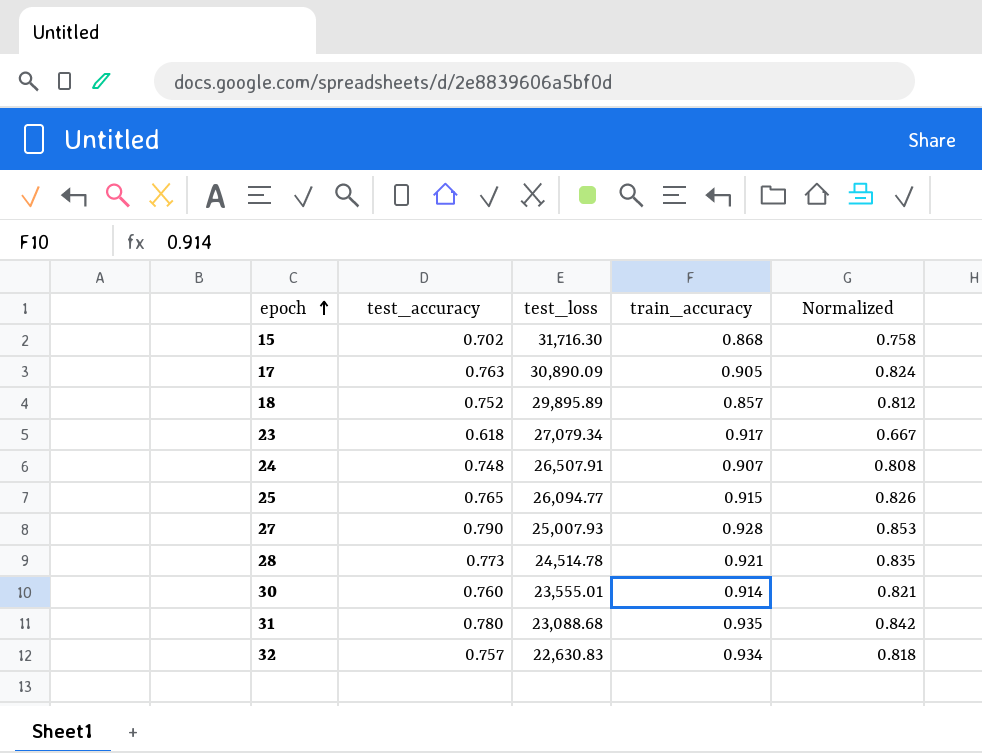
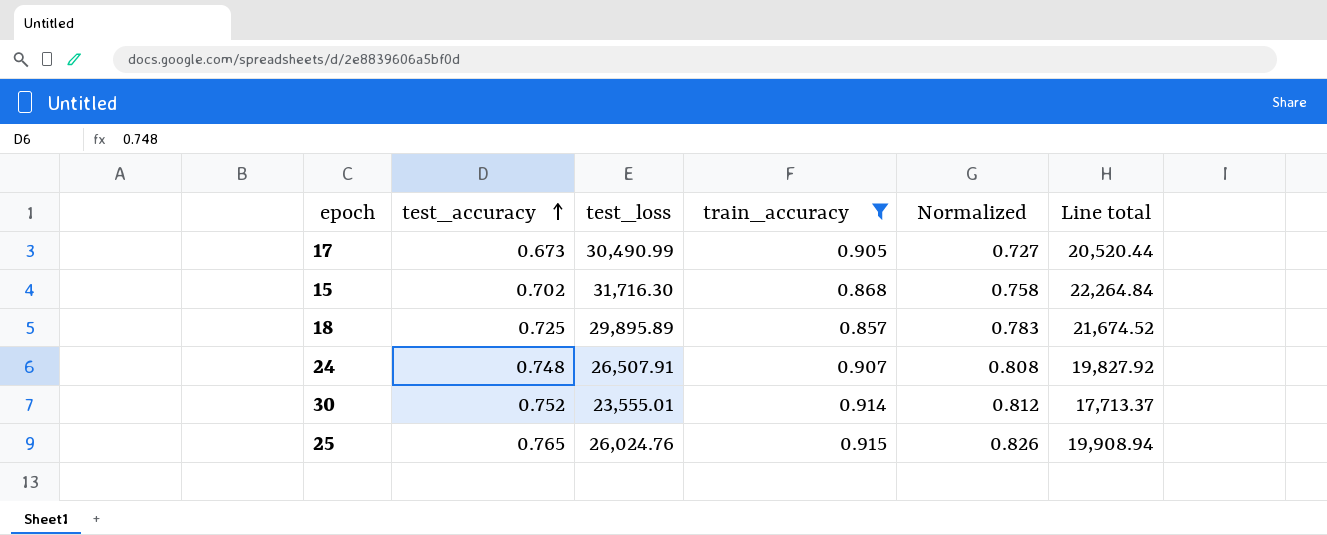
filter: none -> train_accuracy <= 0.915
row order: epoch ascending -> test_accuracy ascending
column Line total | formula: none -> [test_accuracy] * [test_loss]
17 | test_accuracy: 0.763 -> 0.673
17 | test_loss: 30,890.09 -> 30,490.99
17 | Normalized: 0.824 -> 0.727
18 | test_accuracy: 0.752 -> 0.725
18 | Normalized: 0.812 -> 0.783
30 | test_accuracy: 0.760 -> 0.752
30 | Normalized: 0.821 -> 0.812
25 | test_loss: 26,094.77 -> 26,024.76

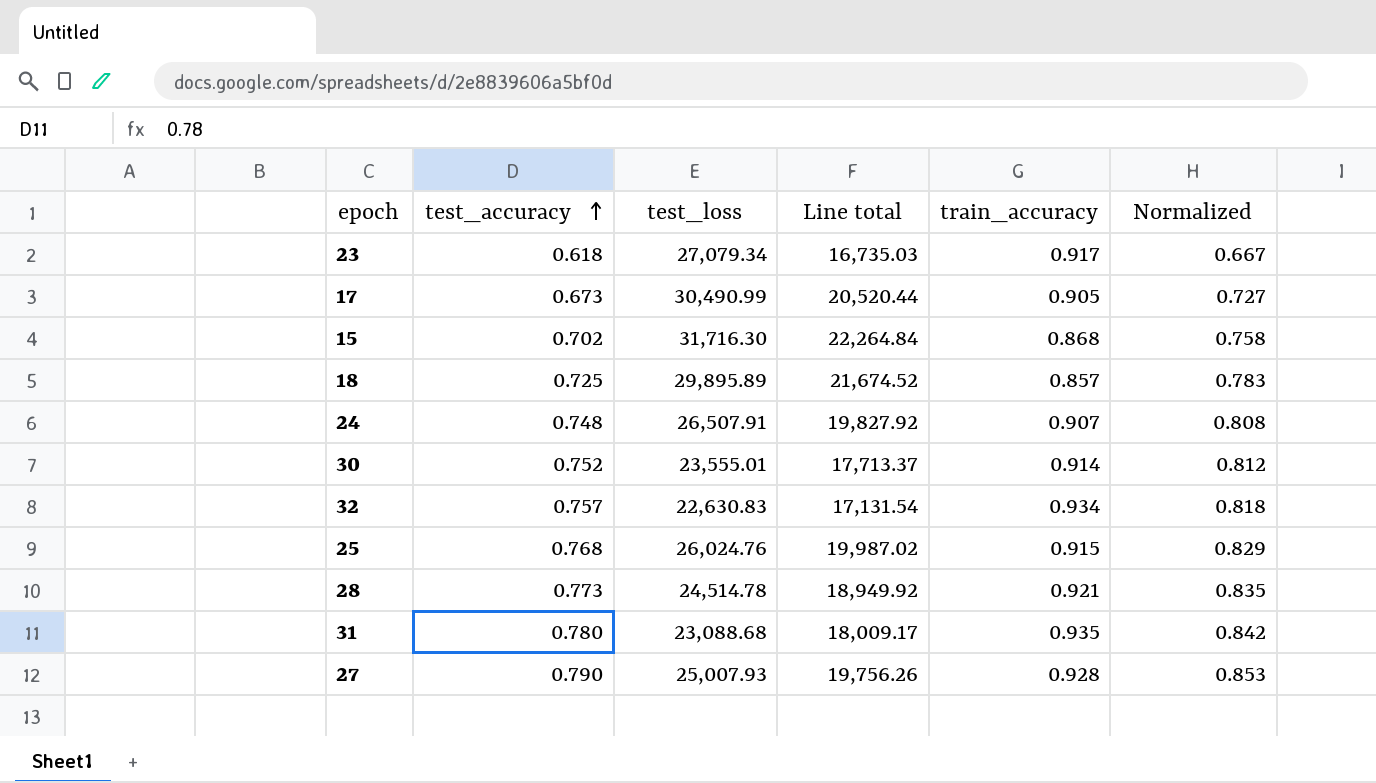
filter: train_accuracy <= 0.915 -> none
column Line total | position: 6 -> 4
25 | test_accuracy: 0.765 -> 0.768
25 | Line total: 19,908.94 -> 19,987.02
25 | Normalized: 0.826 -> 0.829

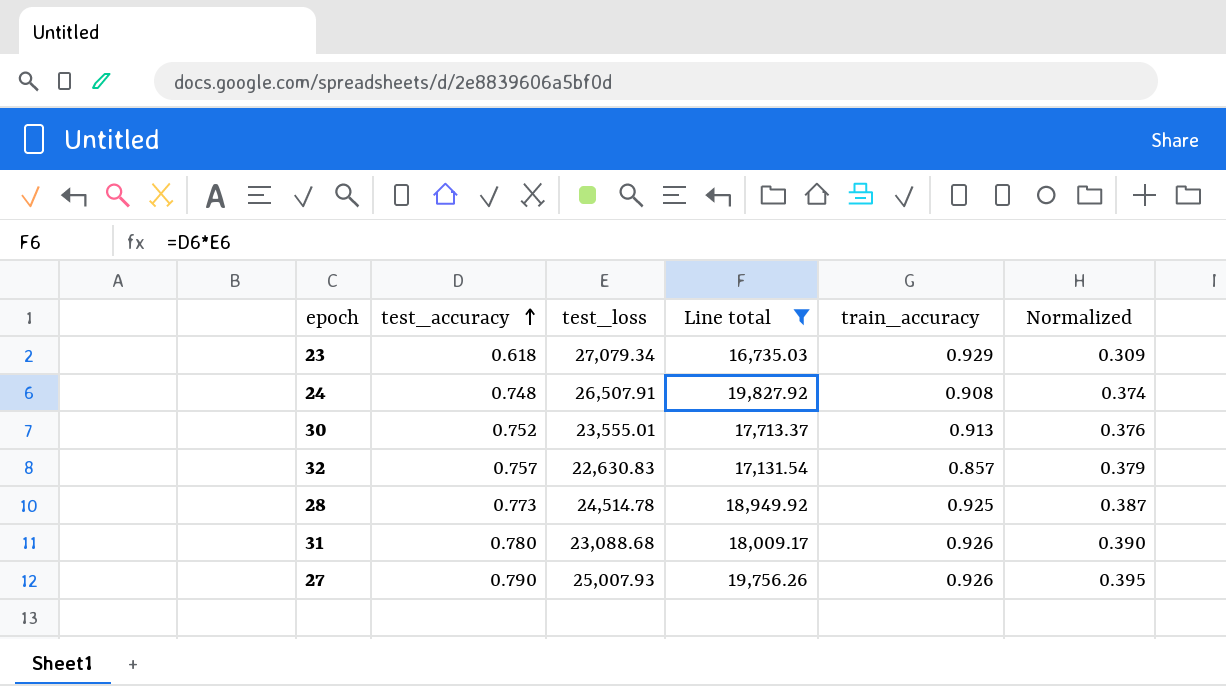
filter: none -> Line total <= 19,827.92
column Normalized | formula: [test_accuracy] * 1.08 -> [test_accuracy] * 0.5
23 | train_accuracy: 0.917 -> 0.929
24 | train_accuracy: 0.907 -> 0.908
30 | train_accuracy: 0.914 -> 0.913
32 | train_accuracy: 0.934 -> 0.857
28 | train_accuracy: 0.921 -> 0.925
31 | train_accuracy: 0.935 -> 0.926
27 | train_accuracy: 0.928 -> 0.926

